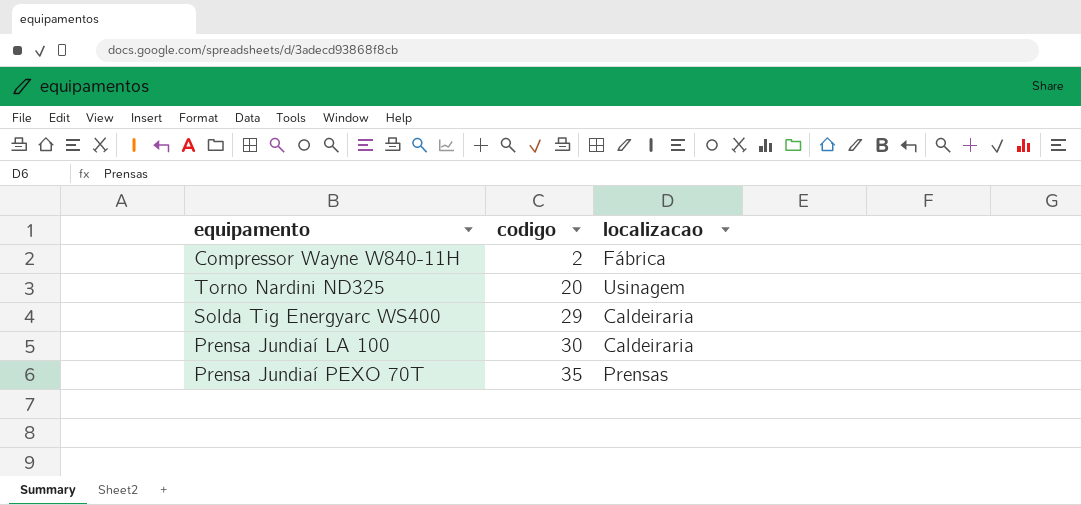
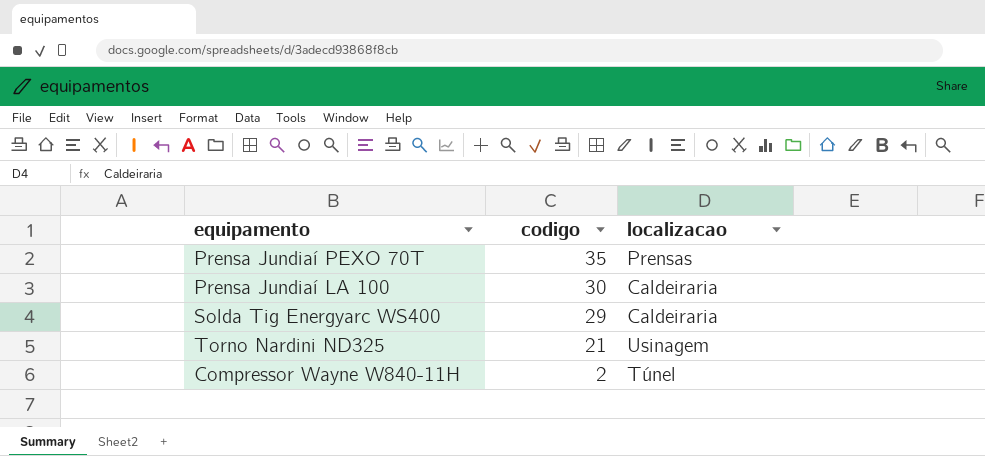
row order: codigo ascending -> codigo descending
Torno Nardini ND325 | codigo: 20 -> 21
Compressor Wayne W840-11H | localizacao: Fábrica -> Túnel

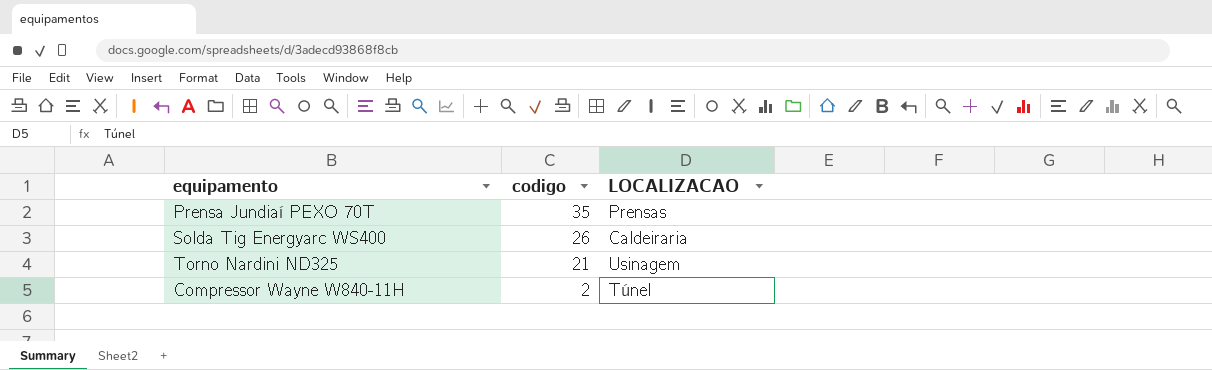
column name: localizacao -> LOCALIZACAO
row Prensa Jundiaí LA 100: 30 | Caldeiraria -> none
Solda Tig Energyarc WS400 | codigo: 29 -> 26

